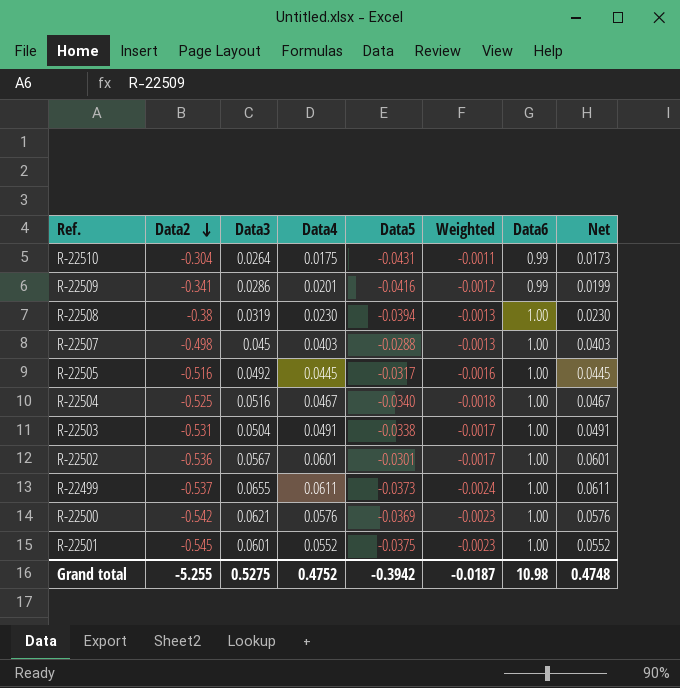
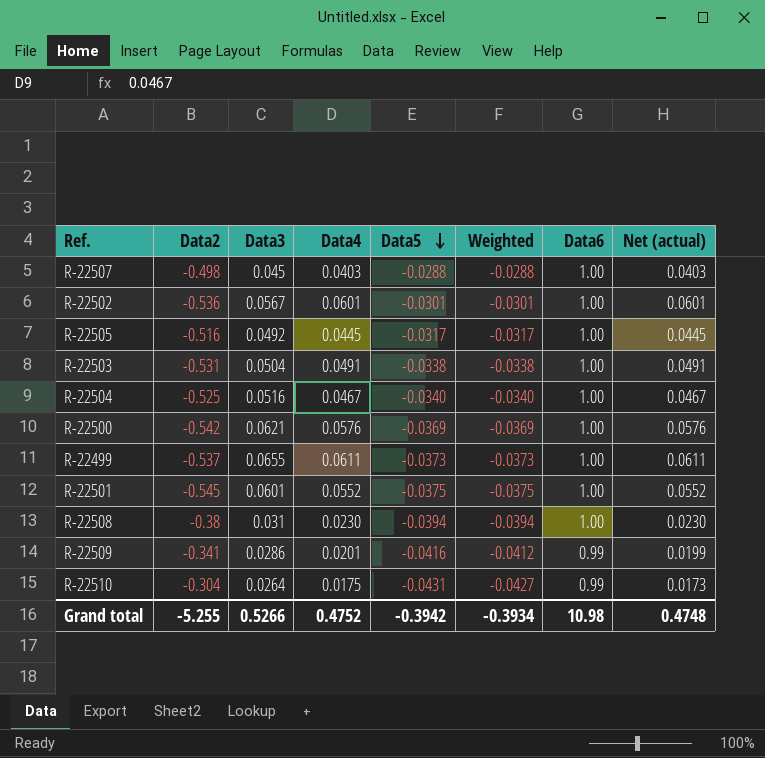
row order: Data2 descending -> Data5 descending
column Weighted | formula: [Data3] * [Data5] -> [Data5] * [Data6]
column name: Net -> Net (actual)
R-22508 | Data3: 0.0319 -> 0.031
Grand total | Data3: 0.5275 -> 0.5266
Grand total | Weighted: -0.0187 -> -0.3934

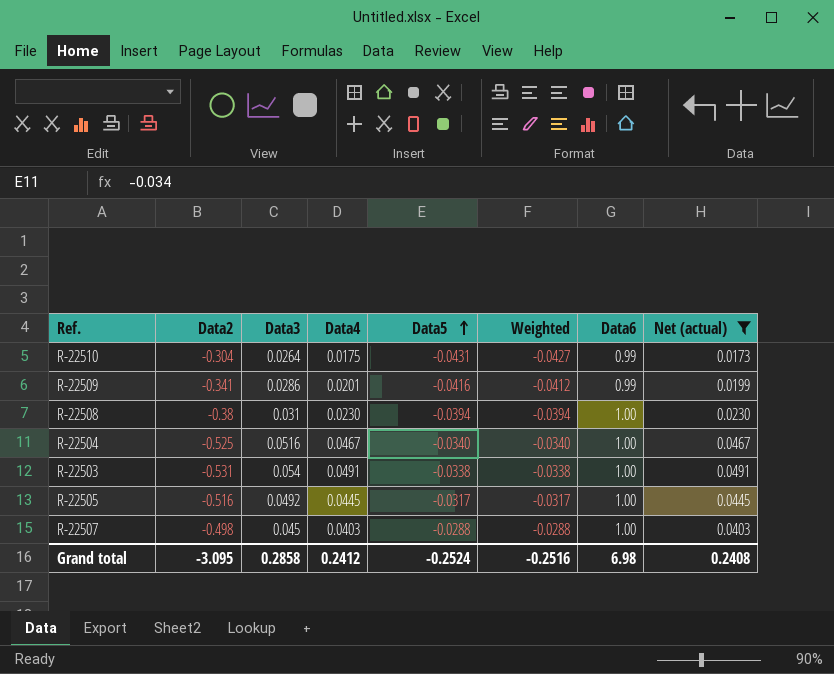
filter: none -> Net (actual) <= 0.0491
row order: Data5 descending -> Data5 ascending
R-22503 | Data3: 0.0504 -> 0.054
Grand total | Data2: -5.255 -> -3.095
Grand total | Data3: 0.5266 -> 0.2858
Grand total | Data4: 0.4752 -> 0.2412
Grand total | Data5: -0.3942 -> -0.2524
Grand total | Weighted: -0.3934 -> -0.2516
Grand total | Data6: 10.98 -> 6.98
Grand total | Net (actual): 0.4748 -> 0.2408

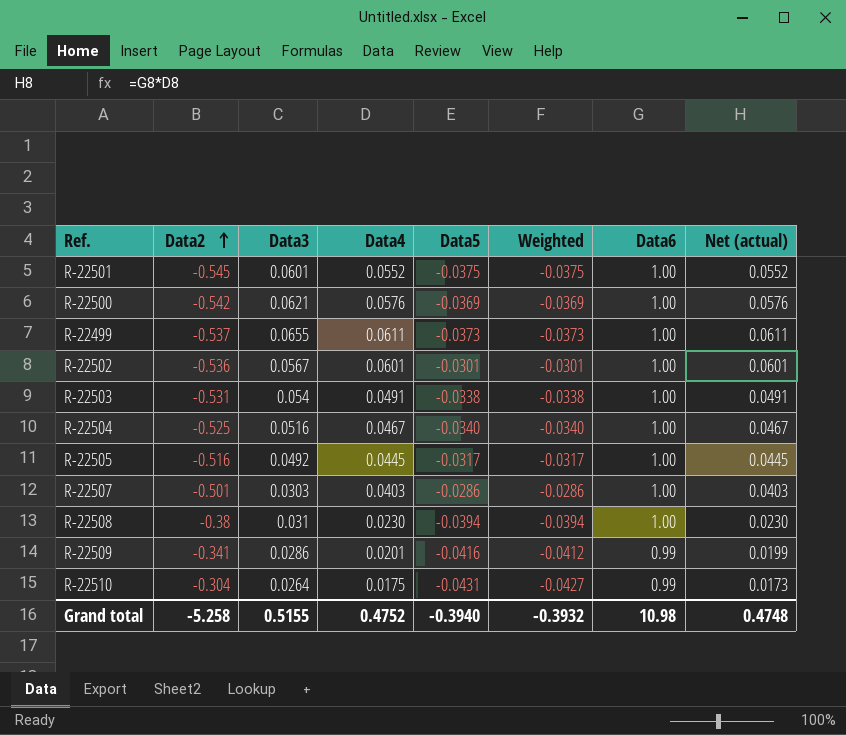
filter: Net (actual) <= 0.0491 -> none
row order: Data5 ascending -> Data2 ascending
R-22507 | Data2: -0.498 -> -0.501
R-22507 | Data3: 0.045 -> 0.0303
R-22507 | Data5: -0.0288 -> -0.0286
R-22507 | Weighted: -0.0288 -> -0.0286
Grand total | Data2: -3.095 -> -5.258
Grand total | Data3: 0.2858 -> 0.5155
Grand total | Data4: 0.2412 -> 0.4752
Grand total | Data5: -0.2524 -> -0.3940
Grand total | Weighted: -0.2516 -> -0.3932
Grand total | Data6: 6.98 -> 10.98
Grand total | Net (actual): 0.2408 -> 0.4748

